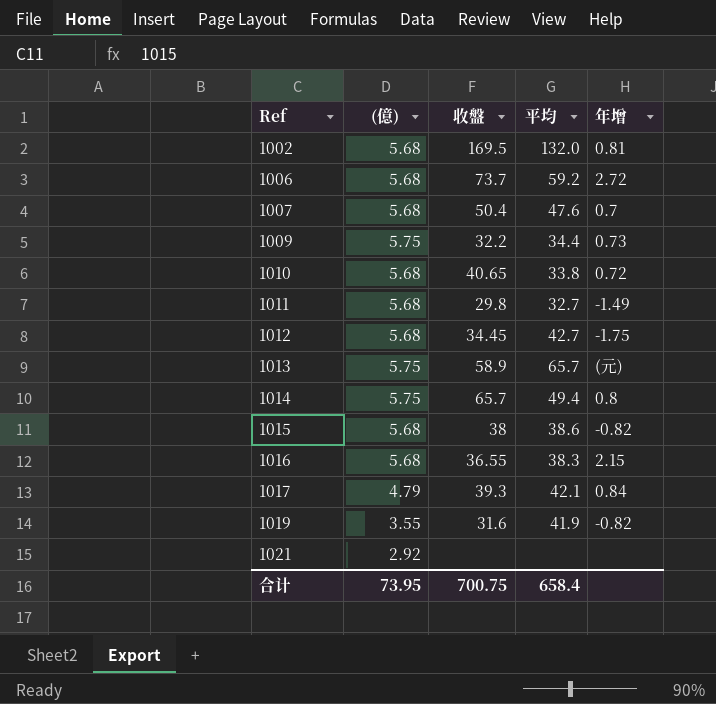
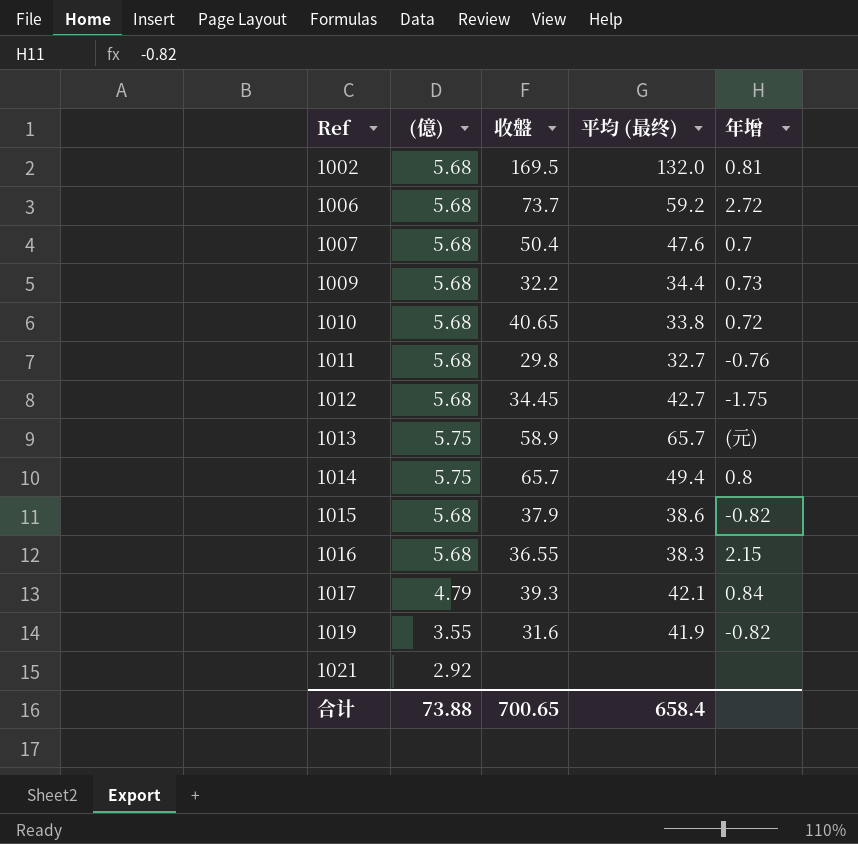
column name: 平均 -> 平均 (最终)
1009 | (億): 5.75 -> 5.68
1011 | 年增: -1.49 -> -0.76
1015 | 收盤: 38 -> 37.9
合计 | (億): 73.95 -> 73.88
合计 | 收盤: 700.75 -> 700.65

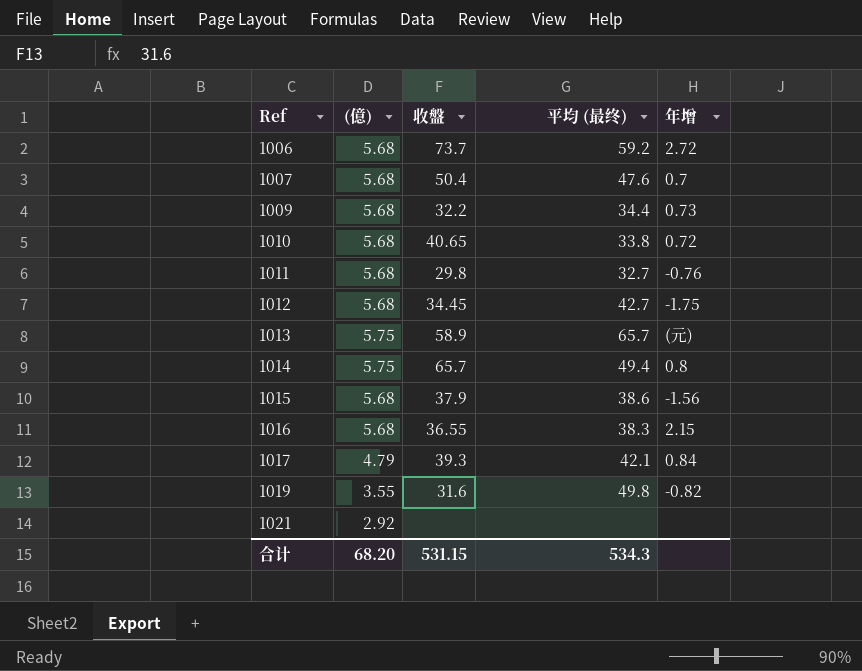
row 1002: 5.68 | 169.5 | 132.0 | 0.81 -> none
1015 | 年增: -0.82 -> -1.56
1019 | 平均 (最终): 41.9 -> 49.8
合计 | (億): 73.88 -> 68.20
合计 | 收盤: 700.65 -> 531.15
合计 | 平均 (最终): 658.4 -> 534.3

